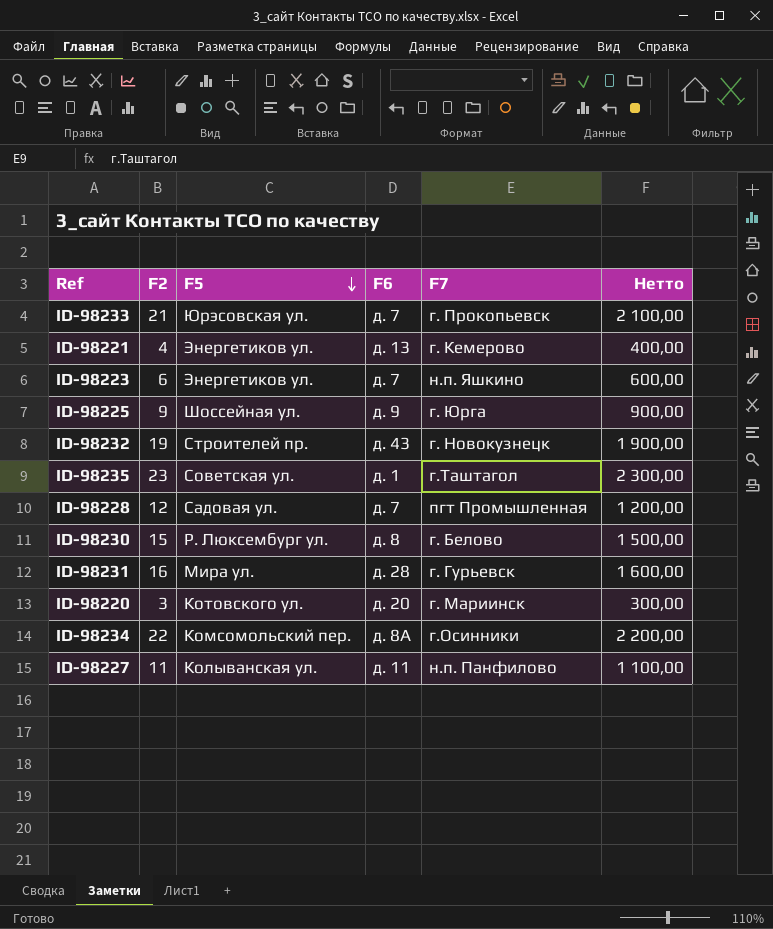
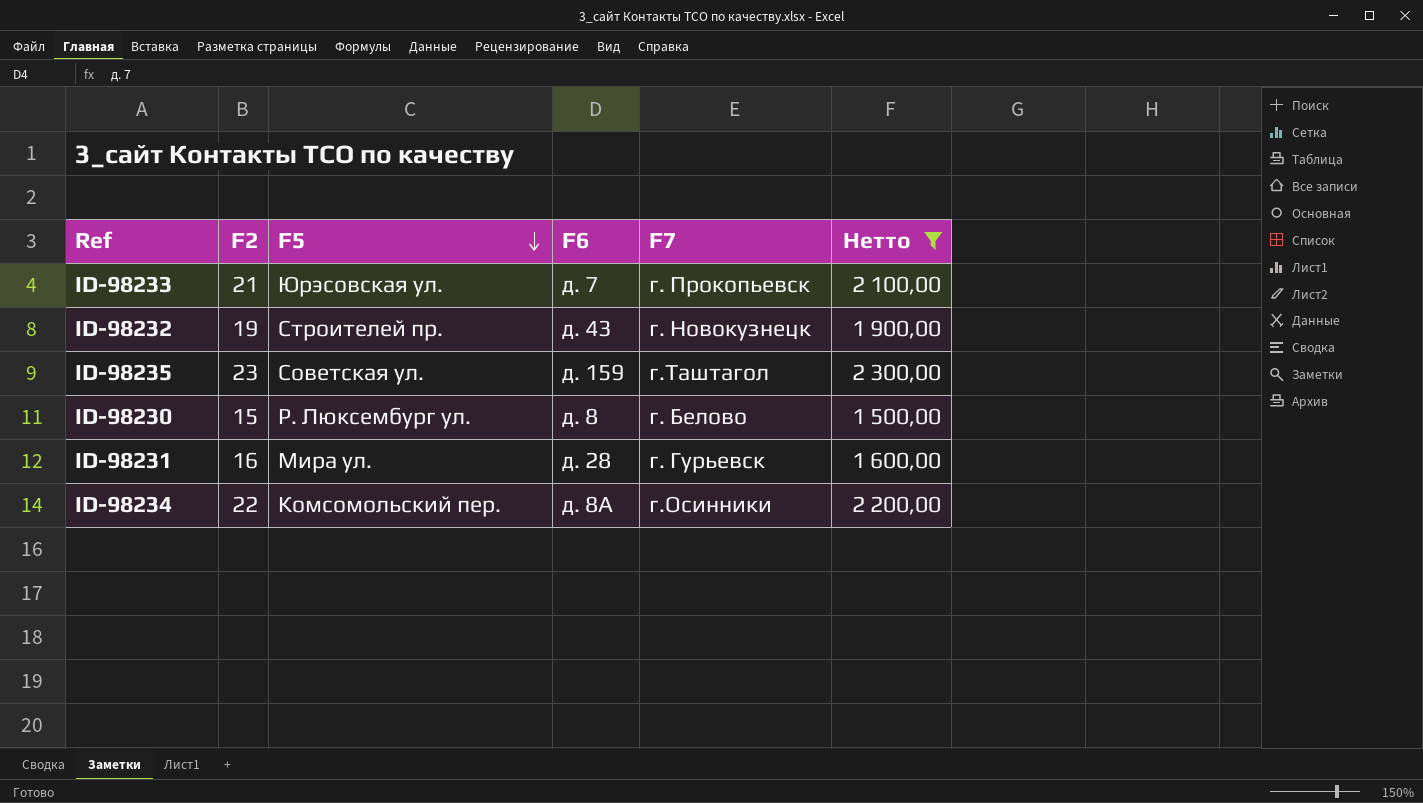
filter: none -> Нетто >= 1 500,00
ID-98235 | F6: д. 1 -> д. 159

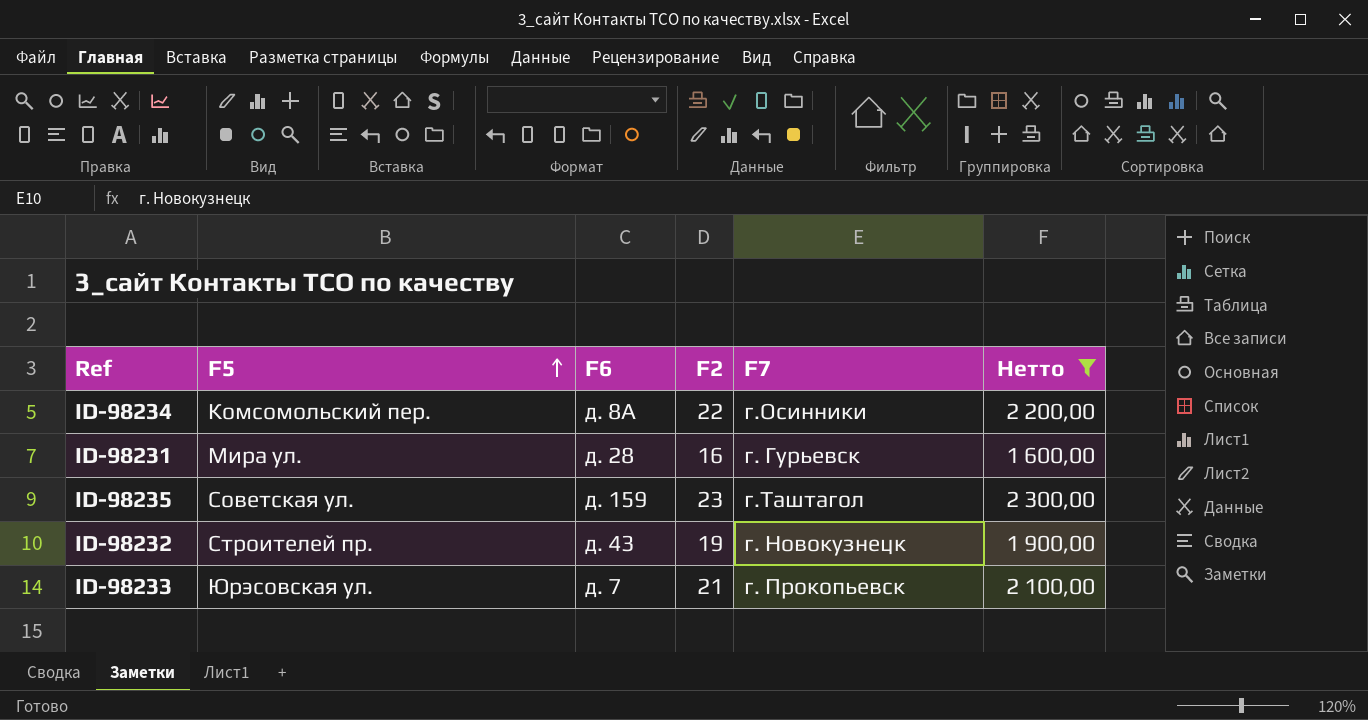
row order: F5 descending -> F5 ascending
column F2 | position: 2 -> 4
row ID-98230: 15 | Р. Люксембург ул. | д. 8 | г. Белово | 1 500,00 -> none

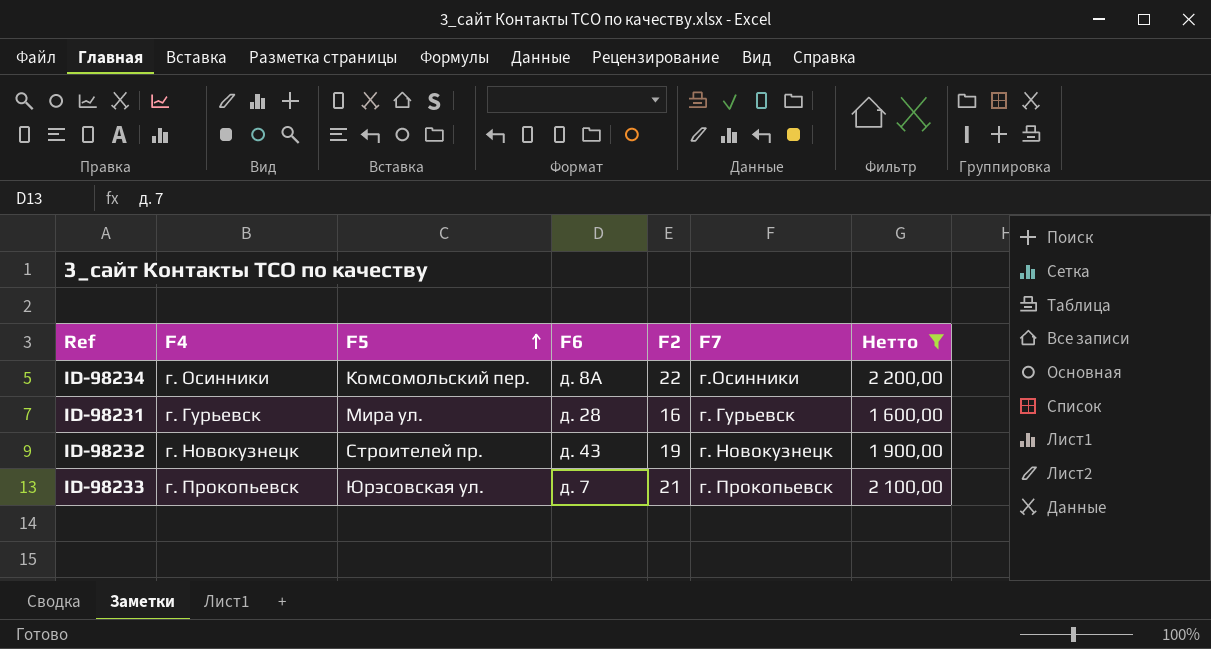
column F4 | position: none -> 2
row ID-98235: Советская ул. | д. 159 | 23 | г.Таштагол | 2 300,00 -> none

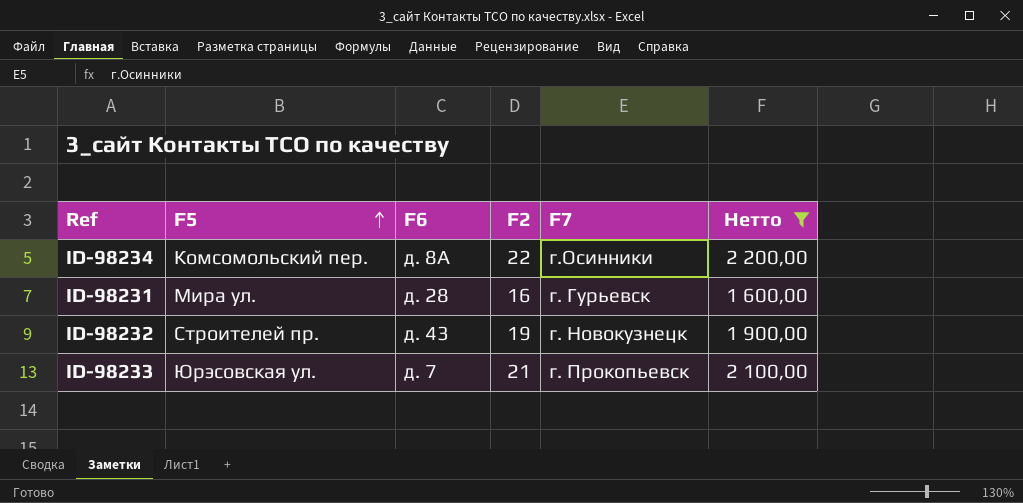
column F4 | position: 2 -> none

